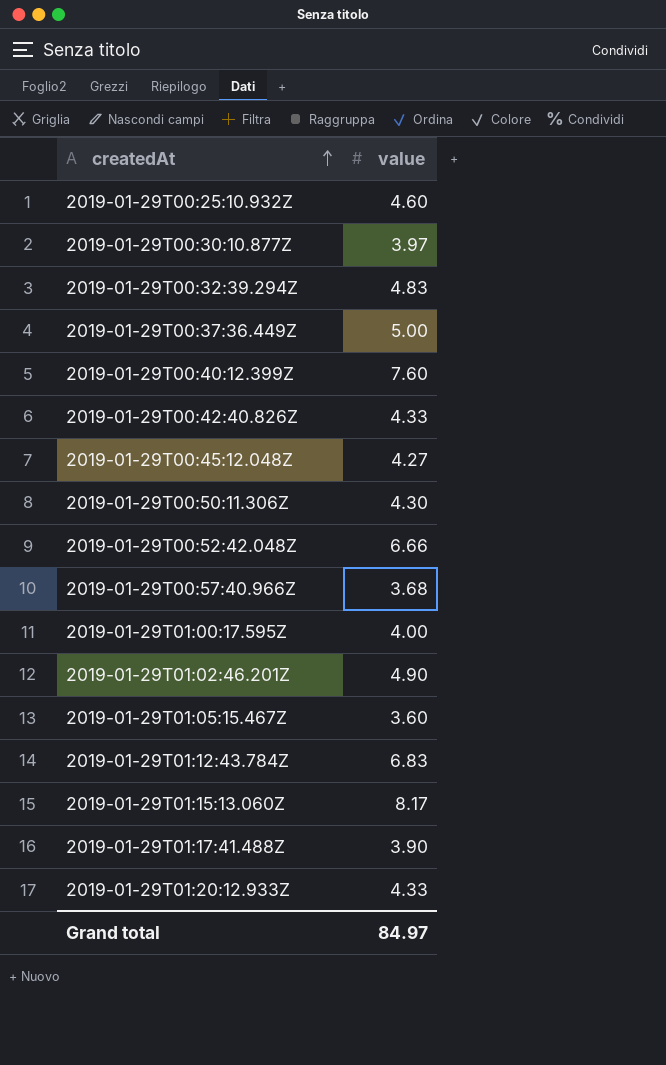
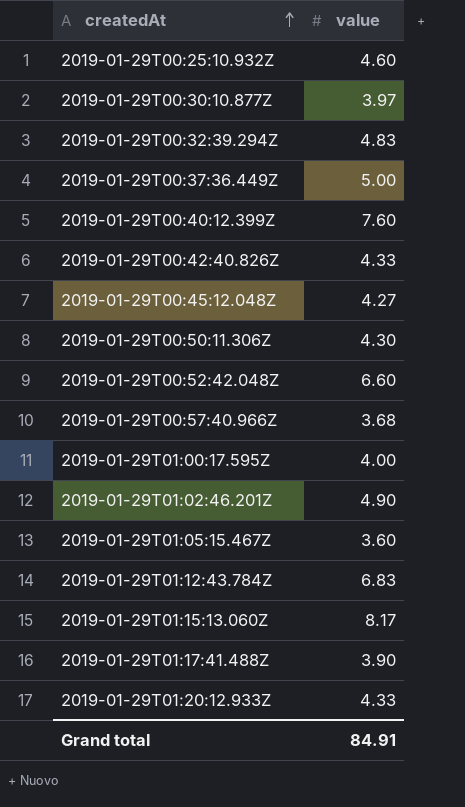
2019-01-29T00:52:42.048Z | value: 6.66 -> 6.60
Grand total | value: 84.97 -> 84.91

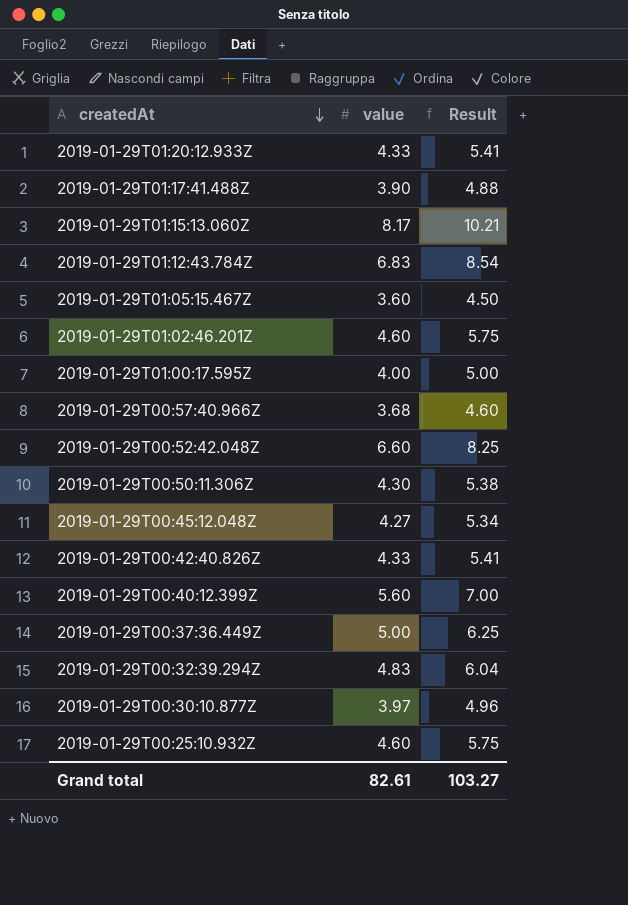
row order: createdAt ascending -> createdAt descending
column Result | formula: none -> [value] * 1.25
2019-01-29T01:02:46.201Z | value: 4.90 -> 4.60
2019-01-29T00:40:12.399Z | value: 7.60 -> 5.60
Grand total | value: 84.91 -> 82.61

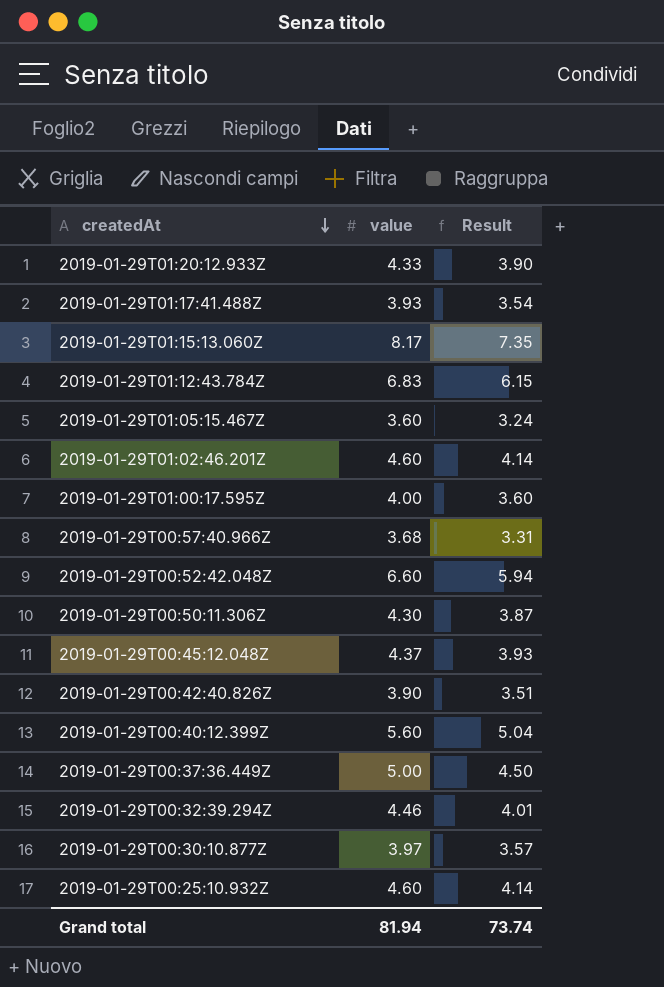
column Result | formula: [value] * 1.25 -> [value] * 0.9
2019-01-29T01:17:41.488Z | value: 3.90 -> 3.93
2019-01-29T00:45:12.048Z | value: 4.27 -> 4.37
2019-01-29T00:42:40.826Z | value: 4.33 -> 3.90
2019-01-29T00:32:39.294Z | value: 4.83 -> 4.46
Grand total | value: 82.61 -> 81.94
Grand total | Result: 103.27 -> 73.74

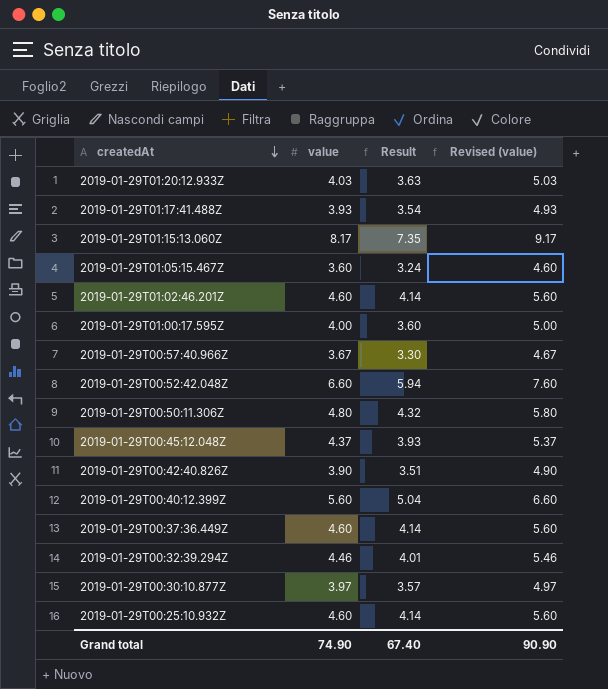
column Revised (value) | formula: none -> [value] + 1
row 2019-01-29T01:12:43.784Z: 6.83 | 6.15 -> none
2019-01-29T01:20:12.933Z | value: 4.33 -> 4.03
2019-01-29T01:20:12.933Z | Result: 3.90 -> 3.63
2019-01-29T00:57:40.966Z | value: 3.68 -> 3.67
2019-01-29T00:57:40.966Z | Result: 3.31 -> 3.30
2019-01-29T00:50:11.306Z | value: 4.30 -> 4.80
2019-01-29T00:50:11.306Z | Result: 3.87 -> 4.32
2019-01-29T00:37:36.449Z | value: 5.00 -> 4.60
2019-01-29T00:37:36.449Z | Result: 4.50 -> 4.14
Grand total | value: 81.94 -> 74.90
Grand total | Result: 73.74 -> 67.40

